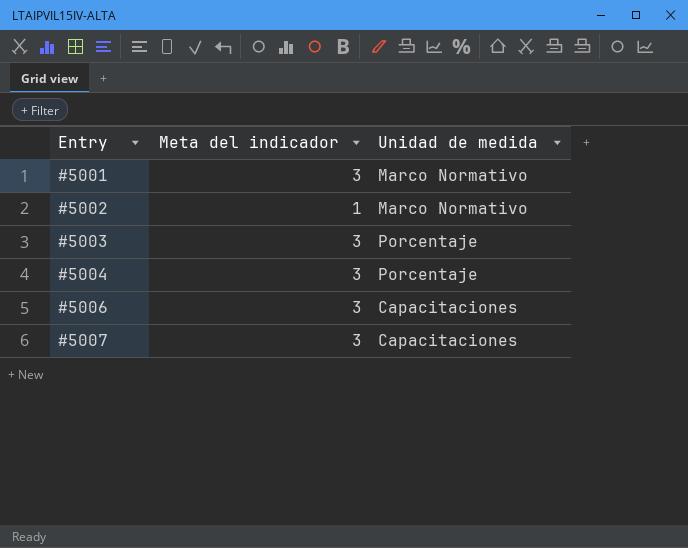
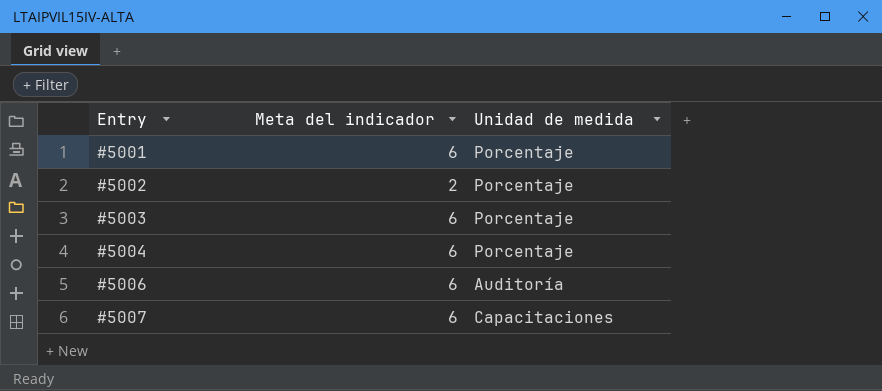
#5001 | Meta del indicador: 3 -> 6
#5001 | Unidad de medida: Marco Normativo -> Porcentaje
#5002 | Meta del indicador: 1 -> 2
#5002 | Unidad de medida: Marco Normativo -> Porcentaje
#5003 | Meta del indicador: 3 -> 6
#5004 | Meta del indicador: 3 -> 6
#5006 | Meta del indicador: 3 -> 6
#5006 | Unidad de medida: Capacitaciones -> Auditoría
#5007 | Meta del indicador: 3 -> 6

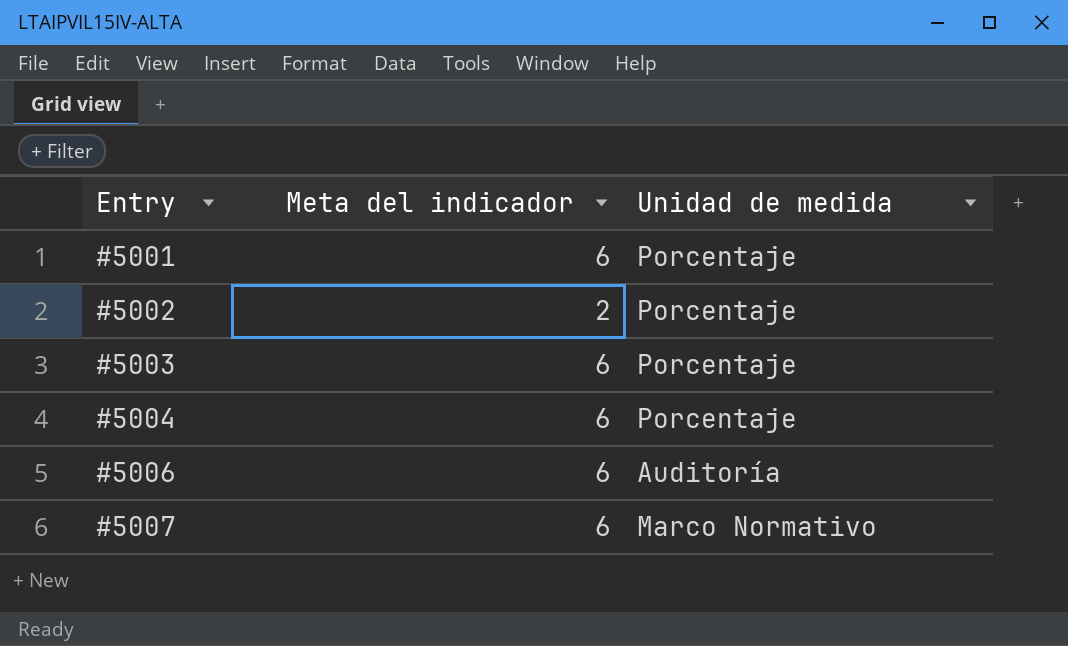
#5007 | Unidad de medida: Capacitaciones -> Marco Normativo

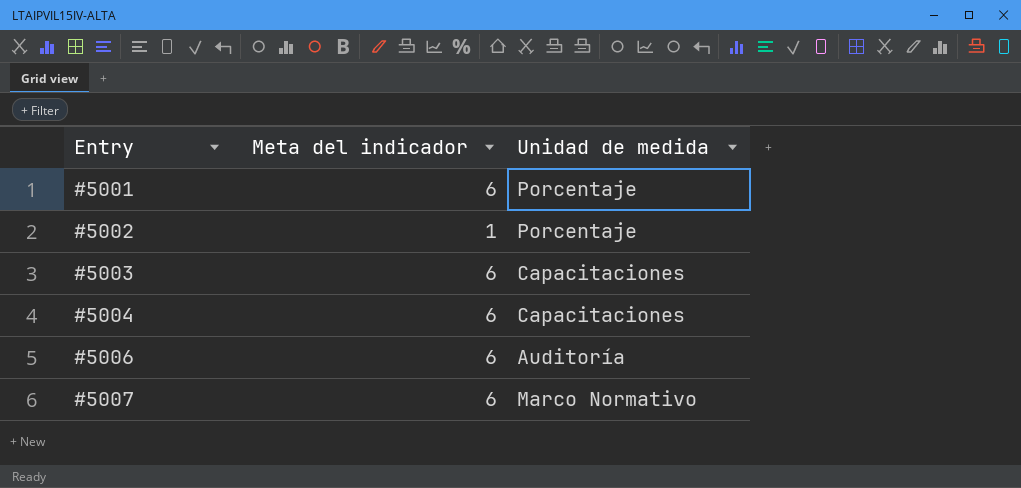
#5002 | Meta del indicador: 2 -> 1
#5003 | Unidad de medida: Porcentaje -> Capacitaciones
#5004 | Unidad de medida: Porcentaje -> Capacitaciones

